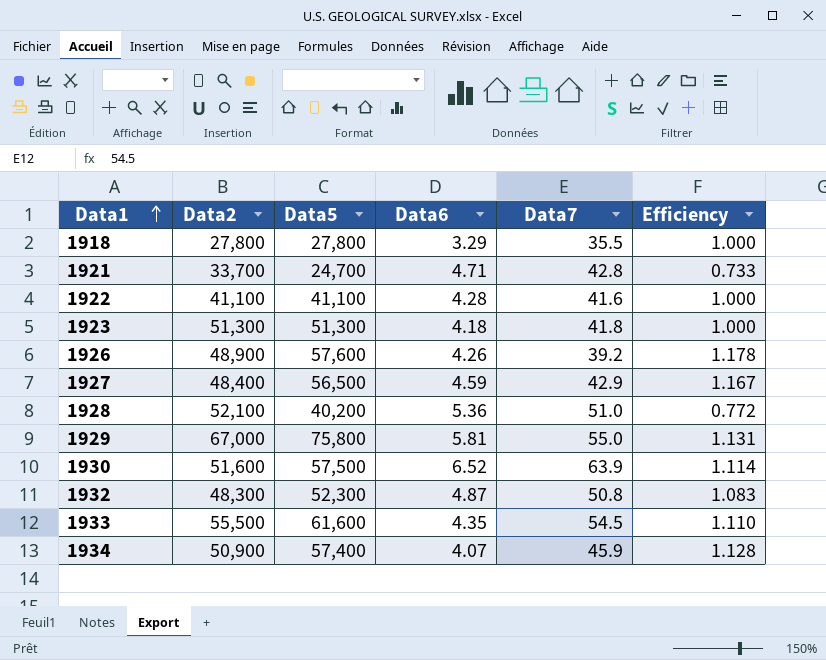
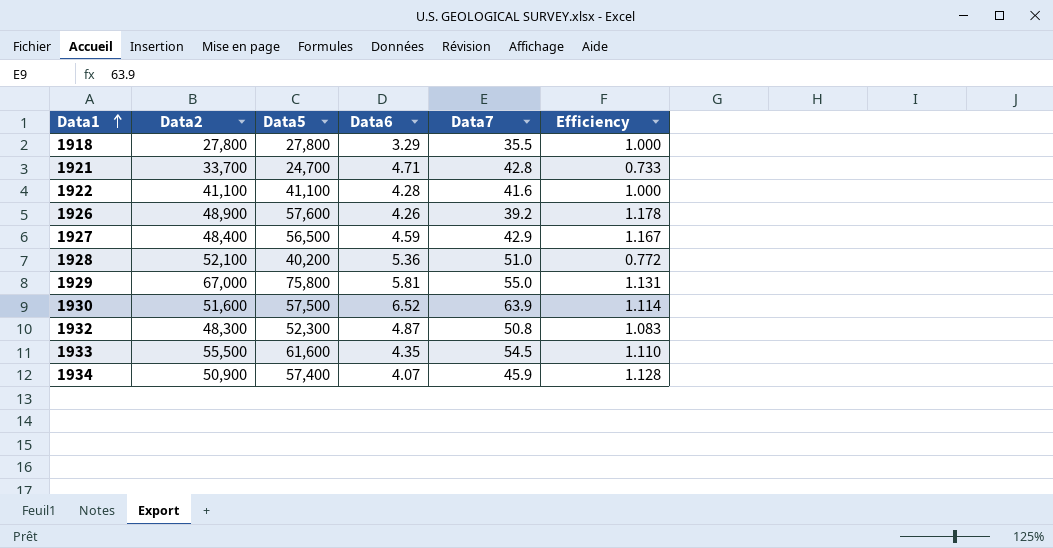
row 1923: 51,300 | 51,300 | 4.18 | 41.8 | 1.000 -> none

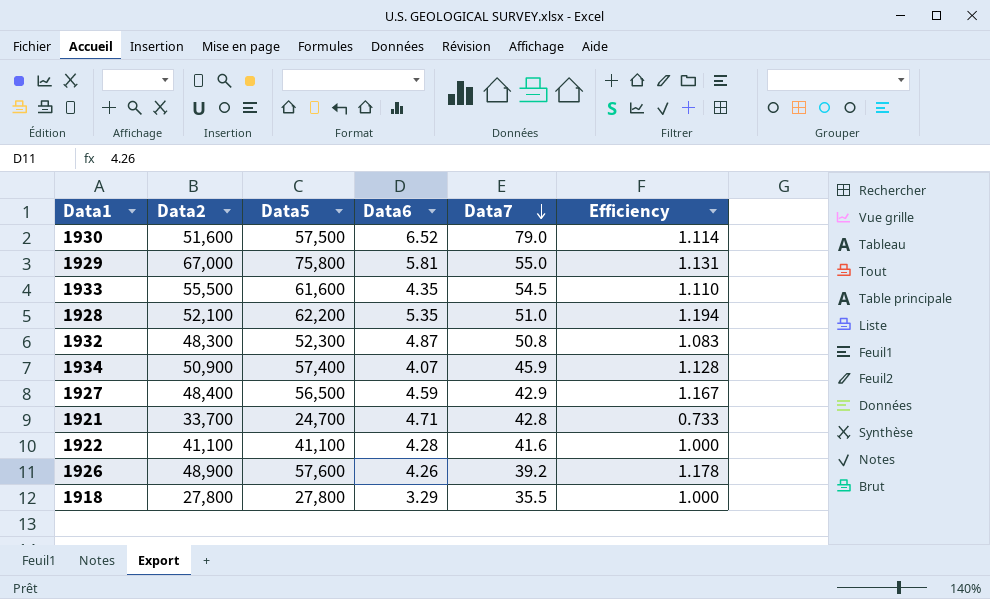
row order: Data1 ascending -> Data7 descending
1930 | Data7: 63.9 -> 79.0
1928 | Data5: 40,200 -> 62,200
1928 | Data6: 5.36 -> 5.35
1928 | Efficiency: 0.772 -> 1.194

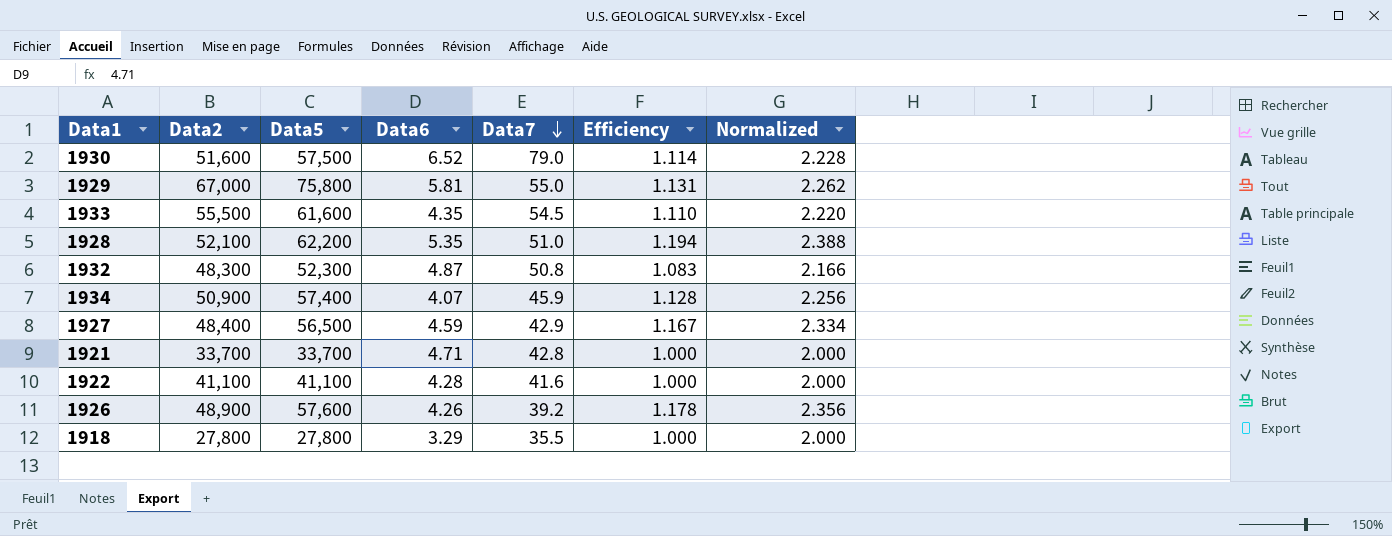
column Normalized | formula: none -> [Efficiency] * 2
1921 | Data5: 24,700 -> 33,700
1921 | Efficiency: 0.733 -> 1.000

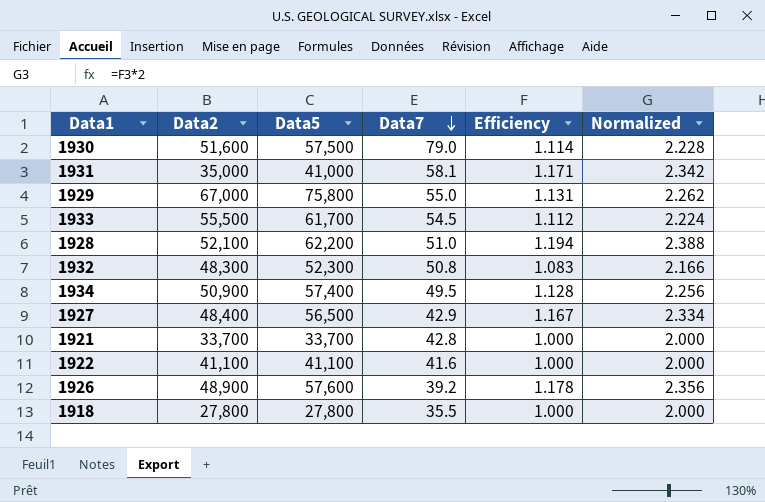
column Data6 | position: 4 -> none
row 1931: none -> 35,000 | 41,000 | 58.1 | 1.171 | 2.342
1933 | Data5: 61,600 -> 61,700
1933 | Efficiency: 1.110 -> 1.112
1933 | Normalized: 2.220 -> 2.224
1934 | Data7: 45.9 -> 49.5

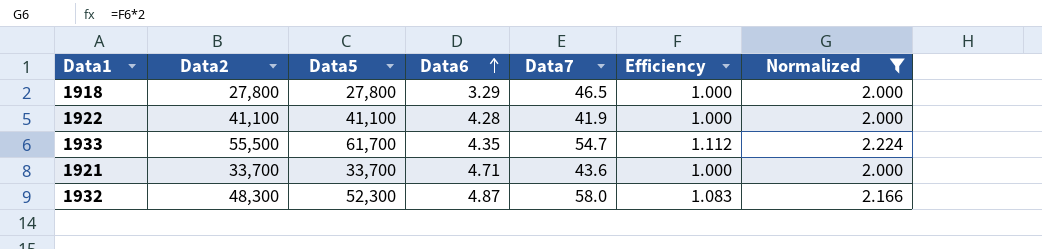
filter: none -> Normalized <= 2.224
row order: Data7 descending -> Data6 ascending
column Data6 | position: none -> 4
1918 | Data7: 35.5 -> 46.5
1922 | Data7: 41.6 -> 41.9
1933 | Data7: 54.5 -> 54.7
1921 | Data7: 42.8 -> 43.6
1932 | Data7: 50.8 -> 58.0

